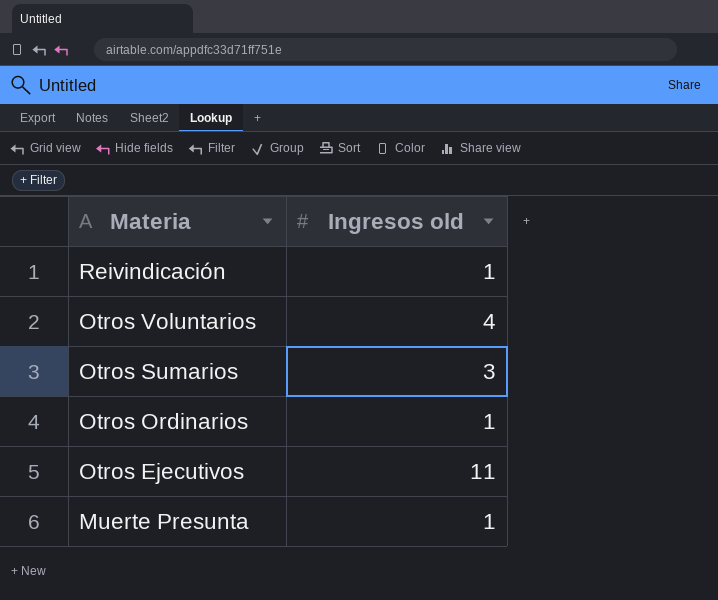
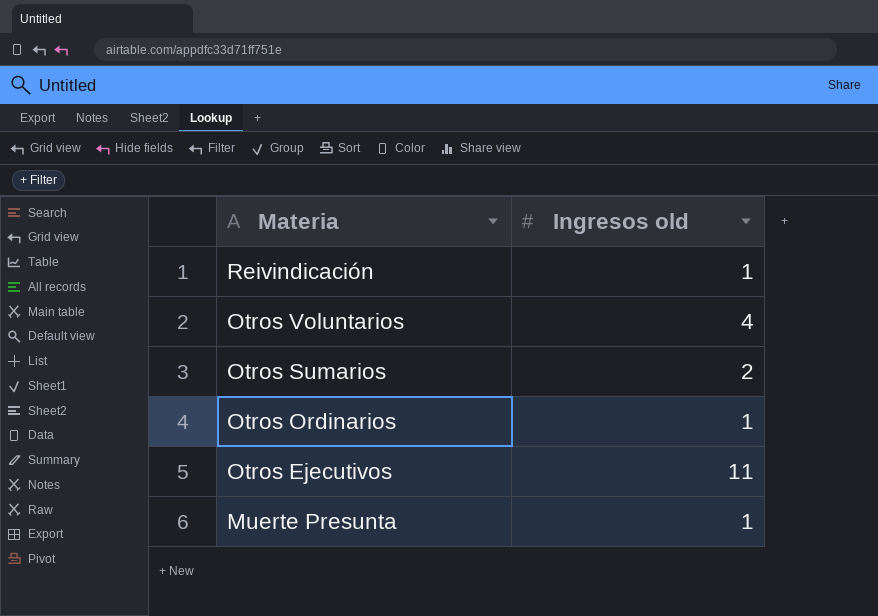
Otros Sumarios | Ingresos old: 3 -> 2

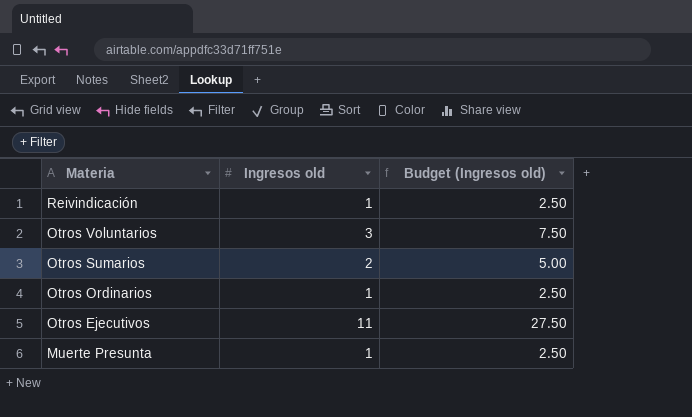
column Budget (Ingresos old) | formula: none -> [Ingresos old] * 2.5
Otros Voluntarios | Ingresos old: 4 -> 3

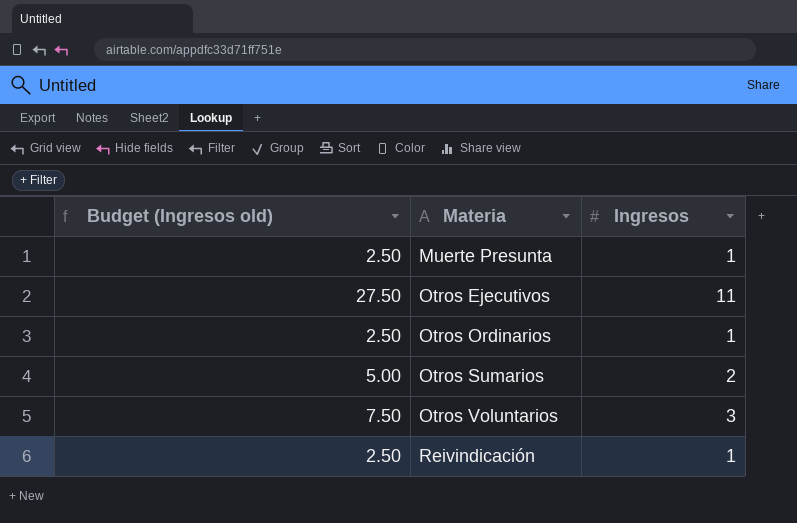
row order: Materia descending -> Materia ascending
column Budget (Ingresos old) | position: 3 -> 1
column name: Ingresos old -> Ingresos

